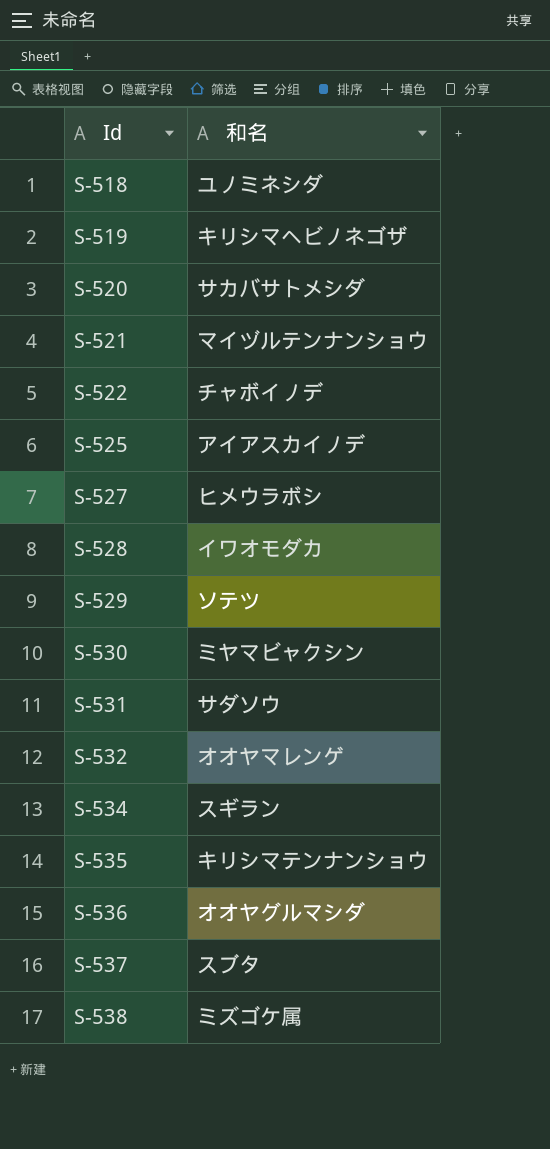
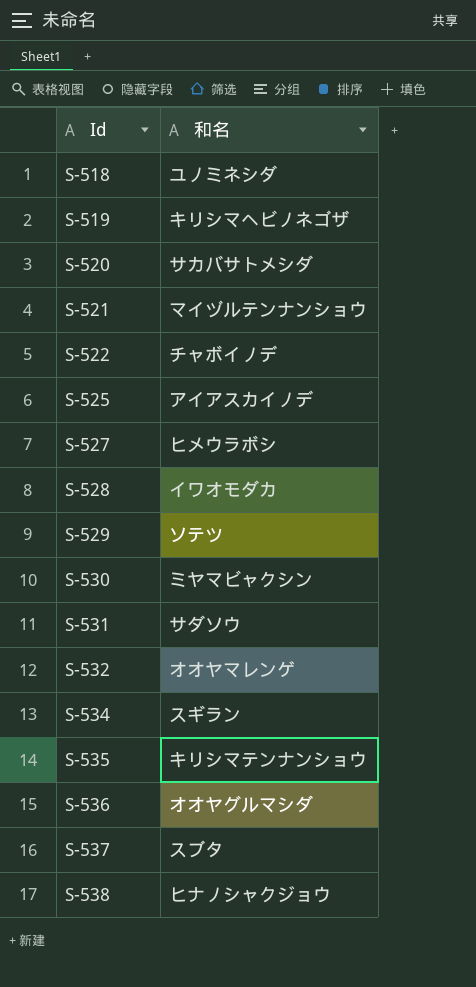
S-538 | 和名: ミズゴケ属 -> ヒナノシャクジョウ

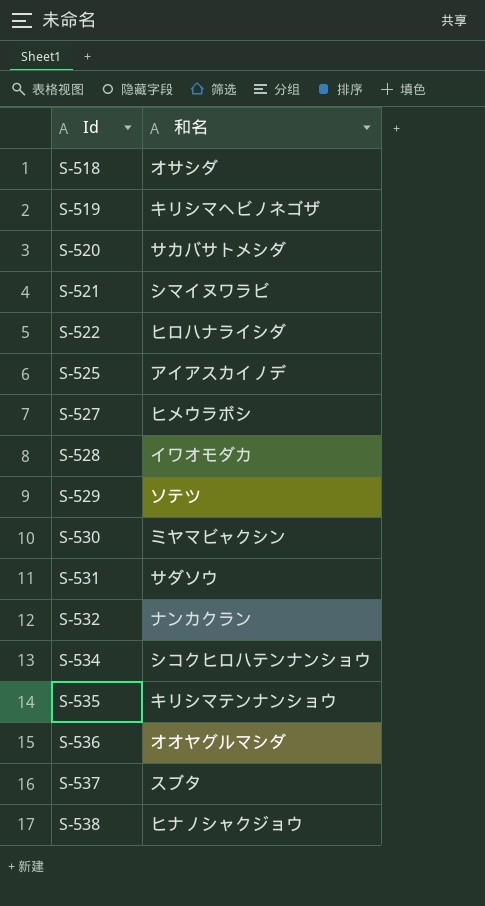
S-518 | 和名: ユノミネシダ -> オサシダ
S-521 | 和名: マイヅルテンナンショウ -> シマイヌワラビ
S-522 | 和名: チャボイノデ -> ヒロハナライシダ
S-532 | 和名: オオヤマレンゲ -> ナンカクラン
S-534 | 和名: スギラン -> シコクヒロハテンナンショウ

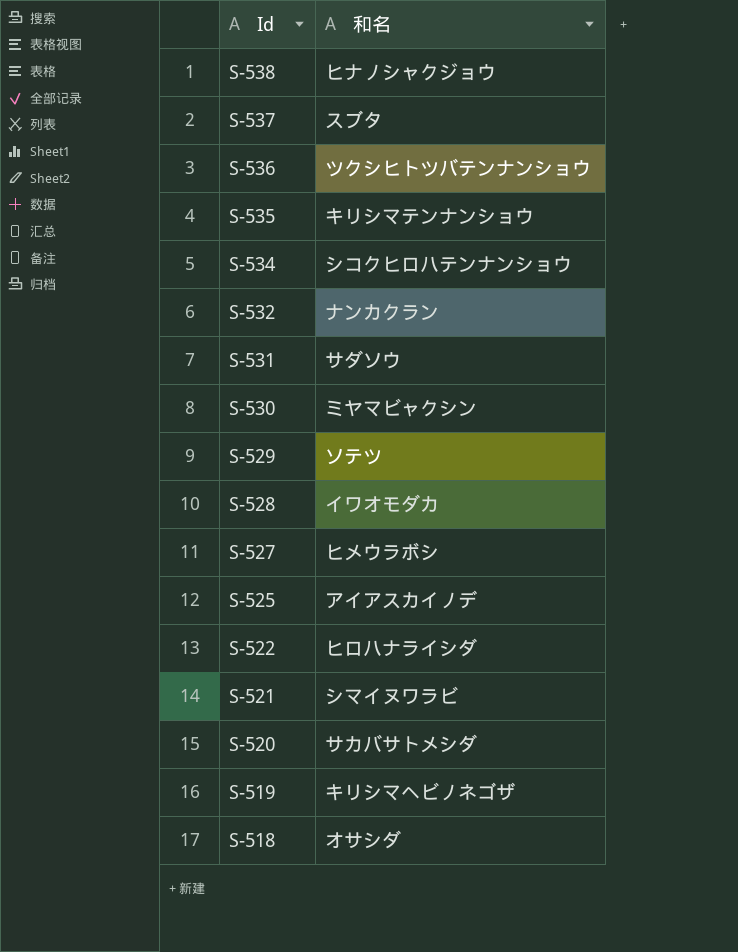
row order: Id ascending -> Id descending
S-536 | 和名: オオヤグルマシダ -> ツクシヒトツバテンナンショウ

